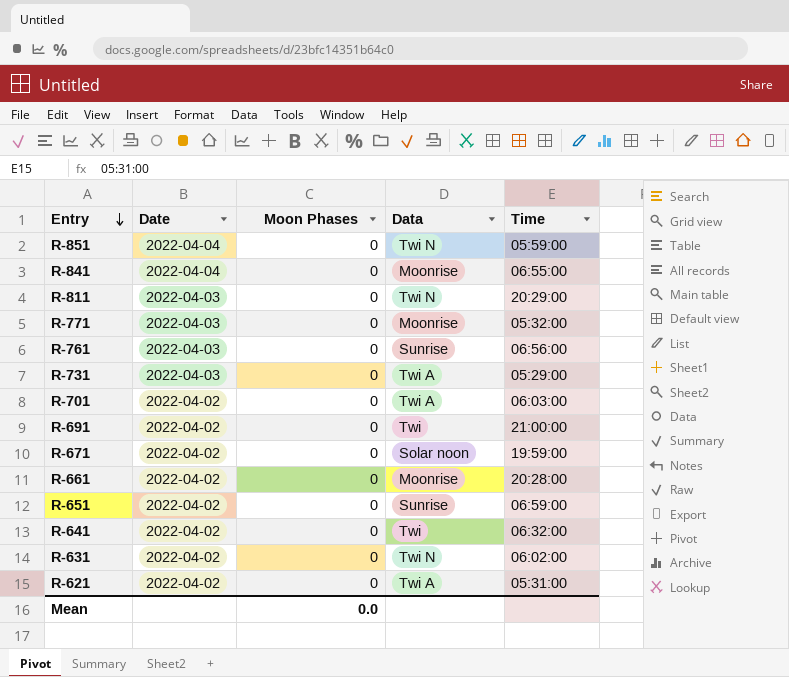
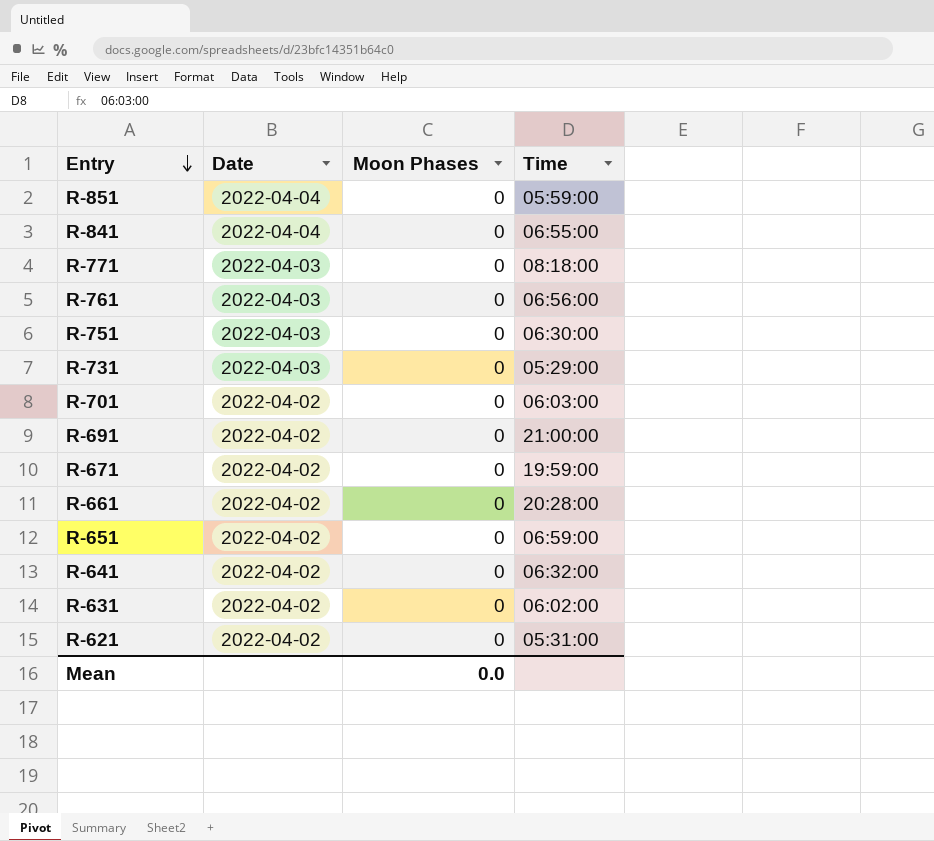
column Data | position: 4 -> none
row R-811: 2022-04-03 | 0 | Twi N | 20:29:00 -> none
R-771 | Time: 05:32:00 -> 08:18:00
row R-751: none -> 2022-04-03 | 0 | 06:30:00

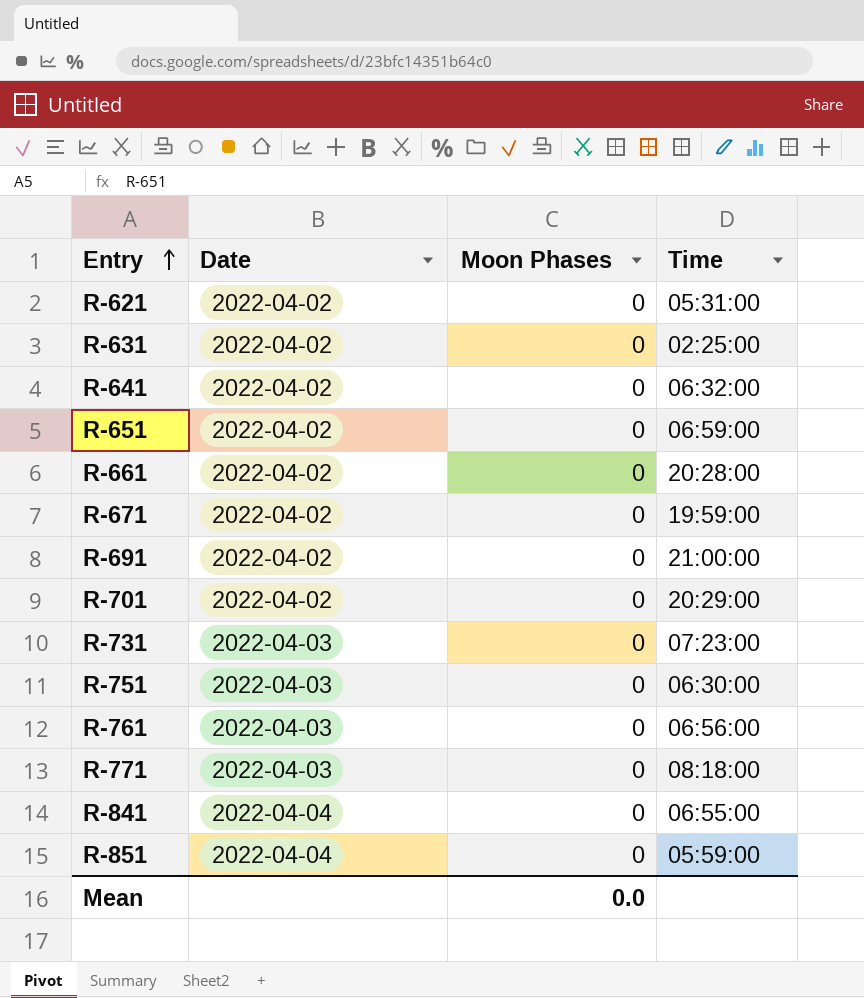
row order: Entry descending -> Entry ascending
R-631 | Time: 06:02:00 -> 02:25:00
R-701 | Time: 06:03:00 -> 20:29:00
R-731 | Time: 05:29:00 -> 07:23:00

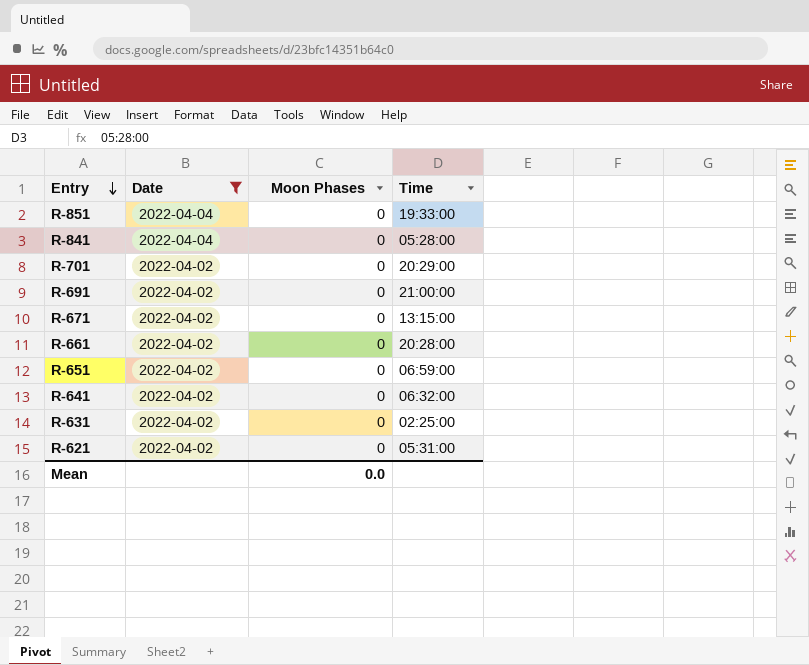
filter: none -> Date != 2022-04-03
row order: Entry ascending -> Entry descending
R-851 | Time: 05:59:00 -> 19:33:00
R-841 | Time: 06:55:00 -> 05:28:00
R-671 | Time: 19:59:00 -> 13:15:00

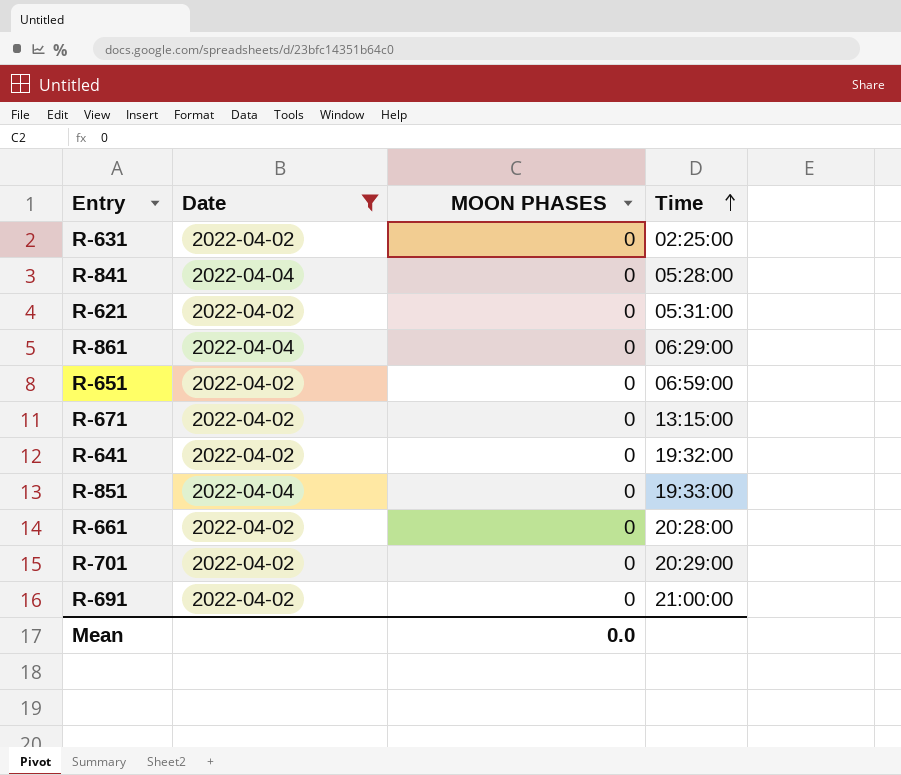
row order: Entry descending -> Time ascending
column name: Moon Phases -> MOON PHASES
row R-861: none -> 2022-04-04 | 0 | 06:29:00
R-641 | Time: 06:32:00 -> 19:32:00

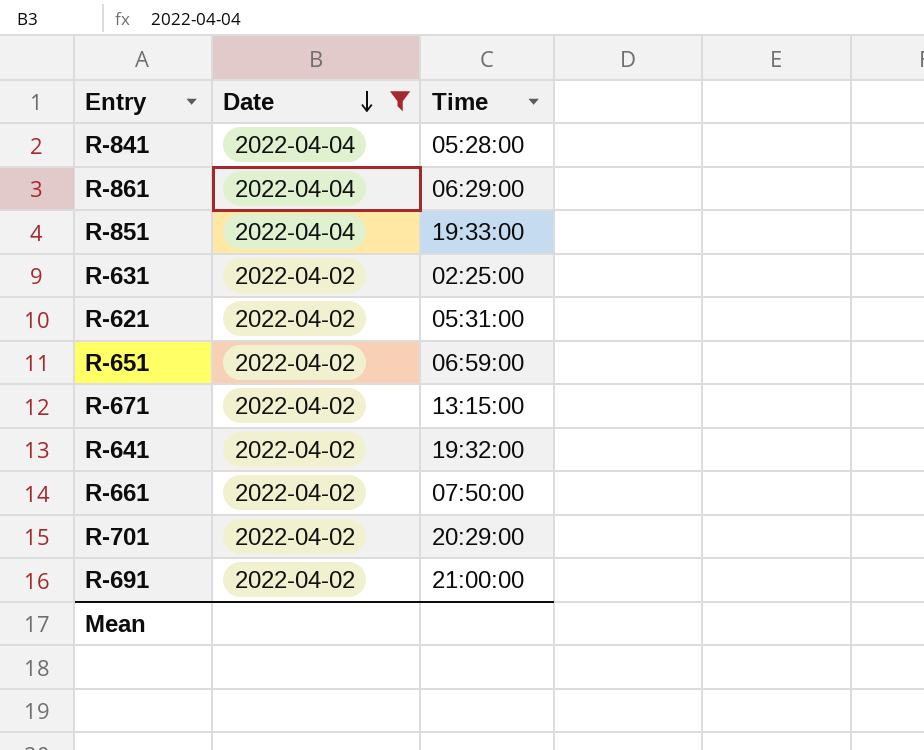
row order: Time ascending -> Date descending
column MOON PHASES | position: 3 -> none
R-661 | Time: 20:28:00 -> 07:50:00

